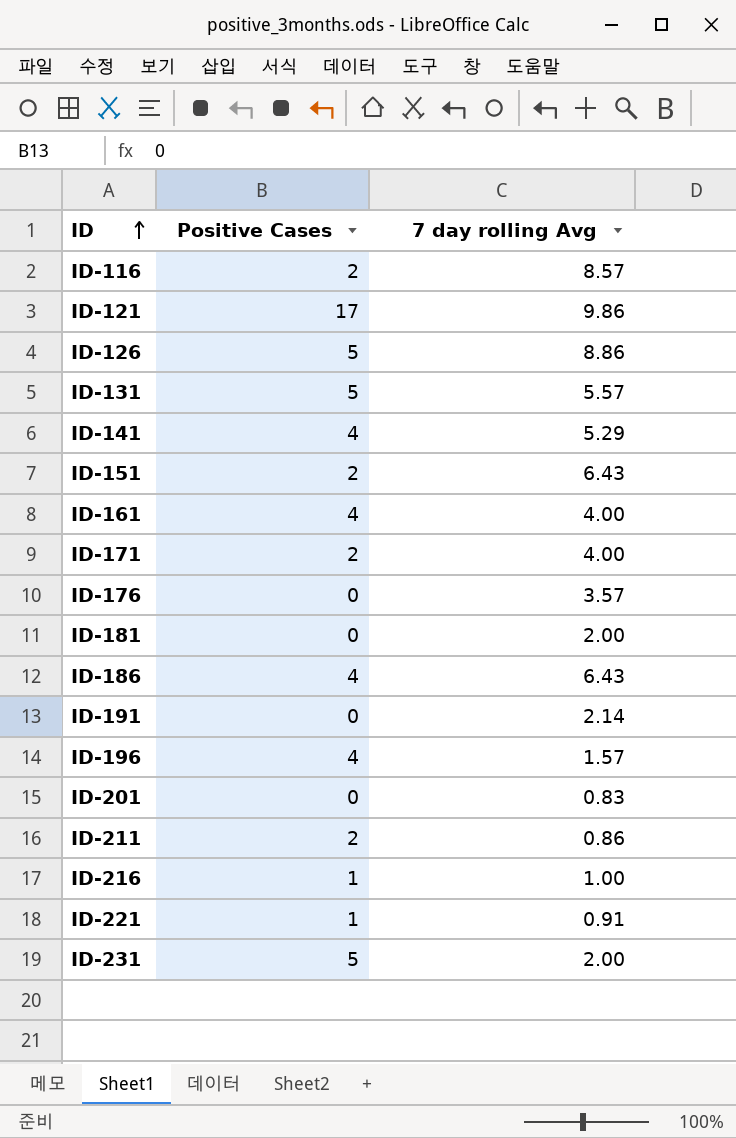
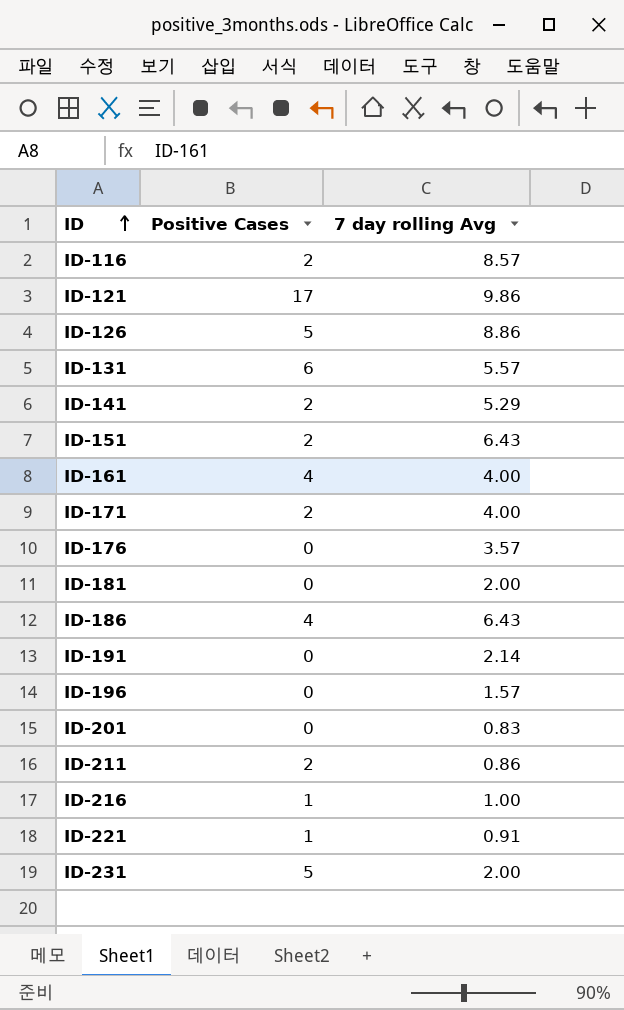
ID-131 | Positive Cases: 5 -> 6
ID-141 | Positive Cases: 4 -> 2
ID-196 | Positive Cases: 4 -> 0

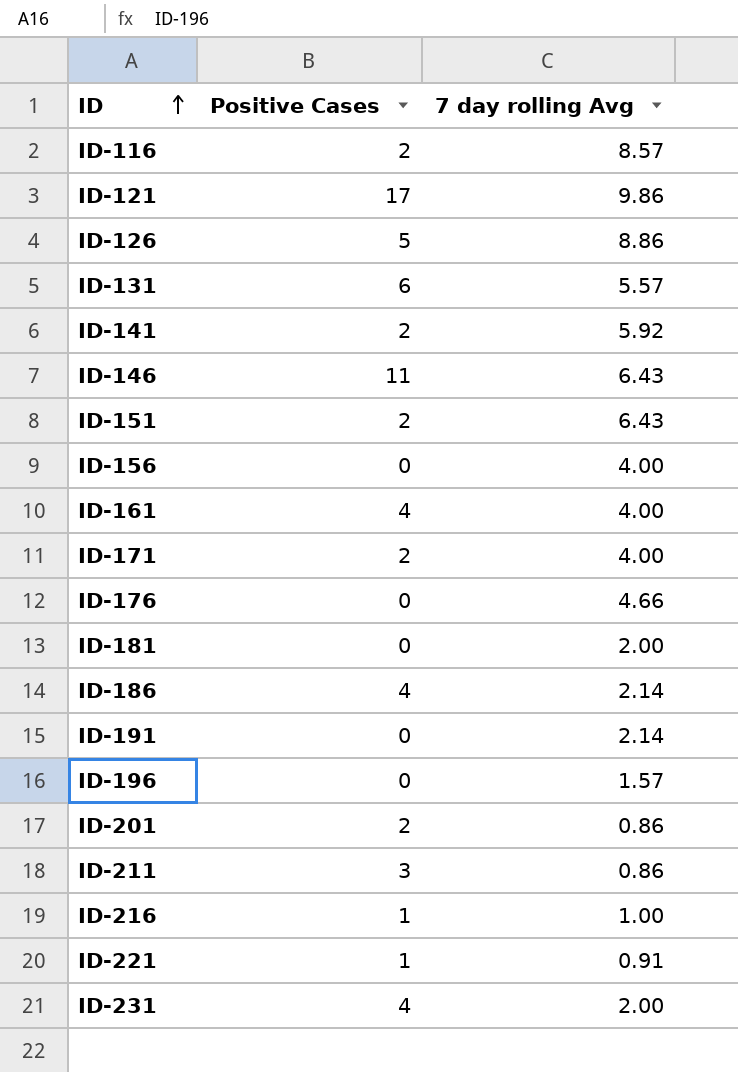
ID-141 | 7 day rolling Avg: 5.29 -> 5.92
row ID-146: none -> 11 | 6.43
row ID-156: none -> 0 | 4.00
ID-176 | 7 day rolling Avg: 3.57 -> 4.66
ID-186 | 7 day rolling Avg: 6.43 -> 2.14
ID-201 | Positive Cases: 0 -> 2
ID-201 | 7 day rolling Avg: 0.83 -> 0.86
ID-211 | Positive Cases: 2 -> 3
ID-231 | Positive Cases: 5 -> 4

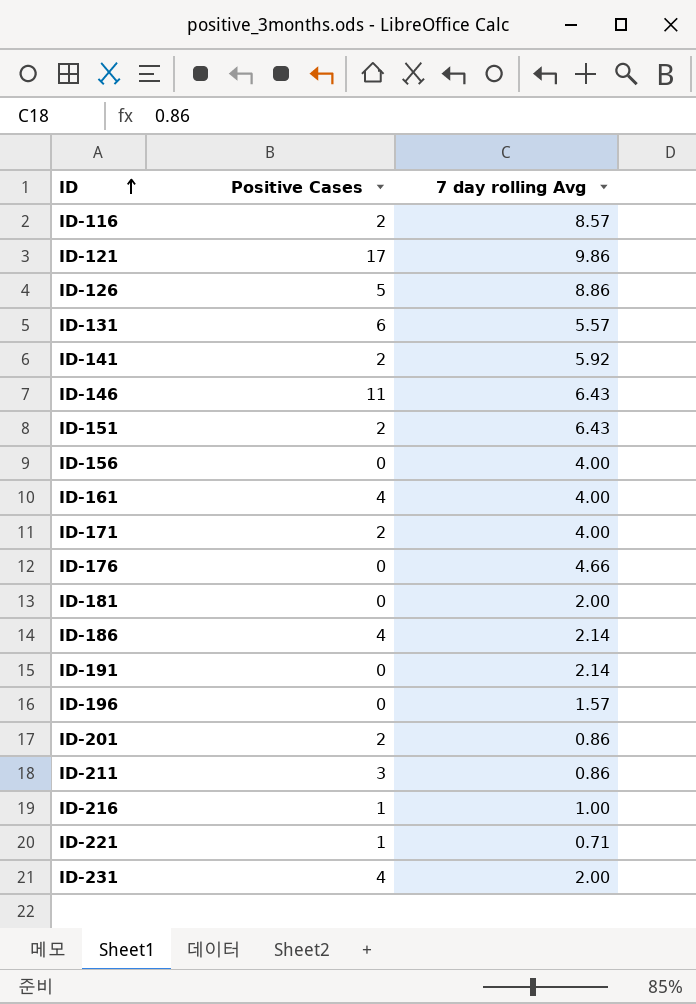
ID-221 | 7 day rolling Avg: 0.91 -> 0.71

